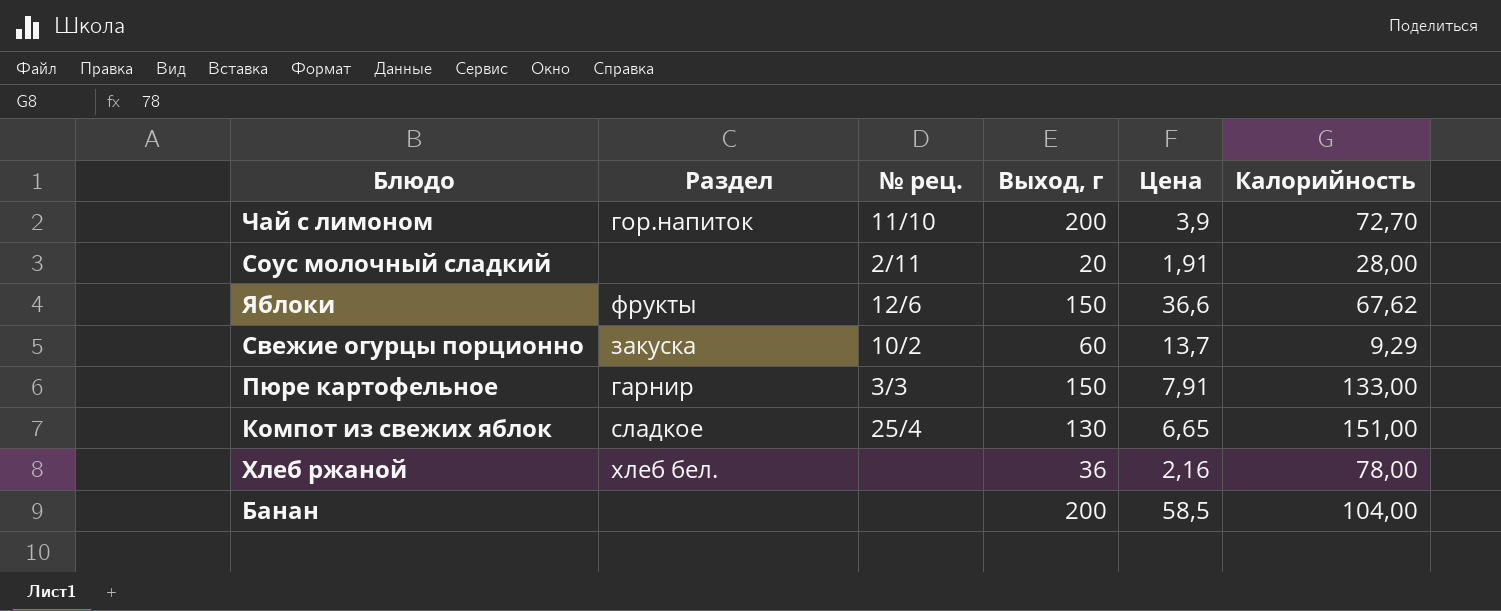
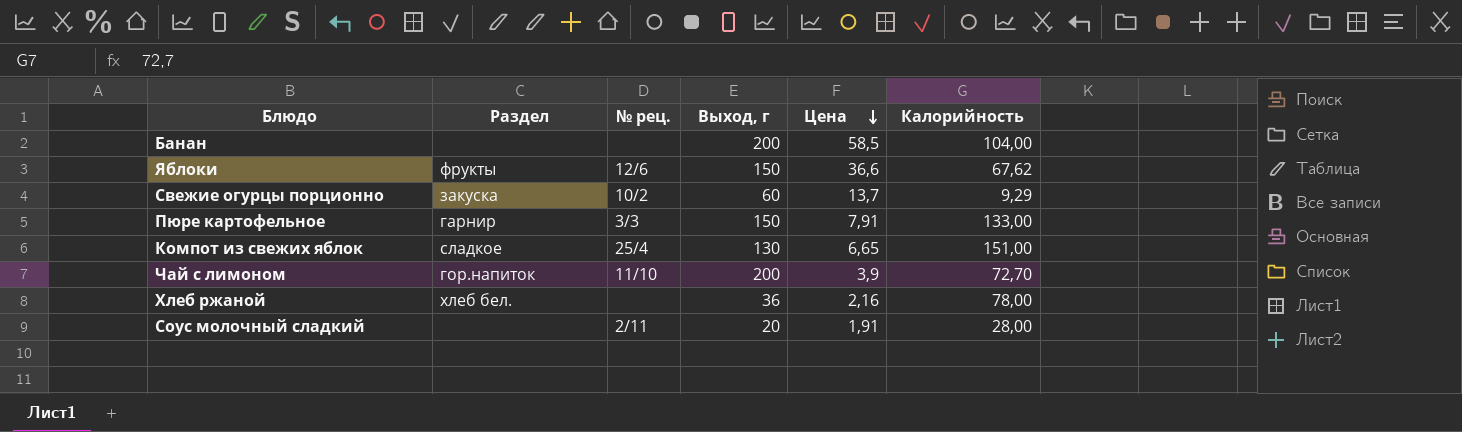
row order: none -> Цена descending

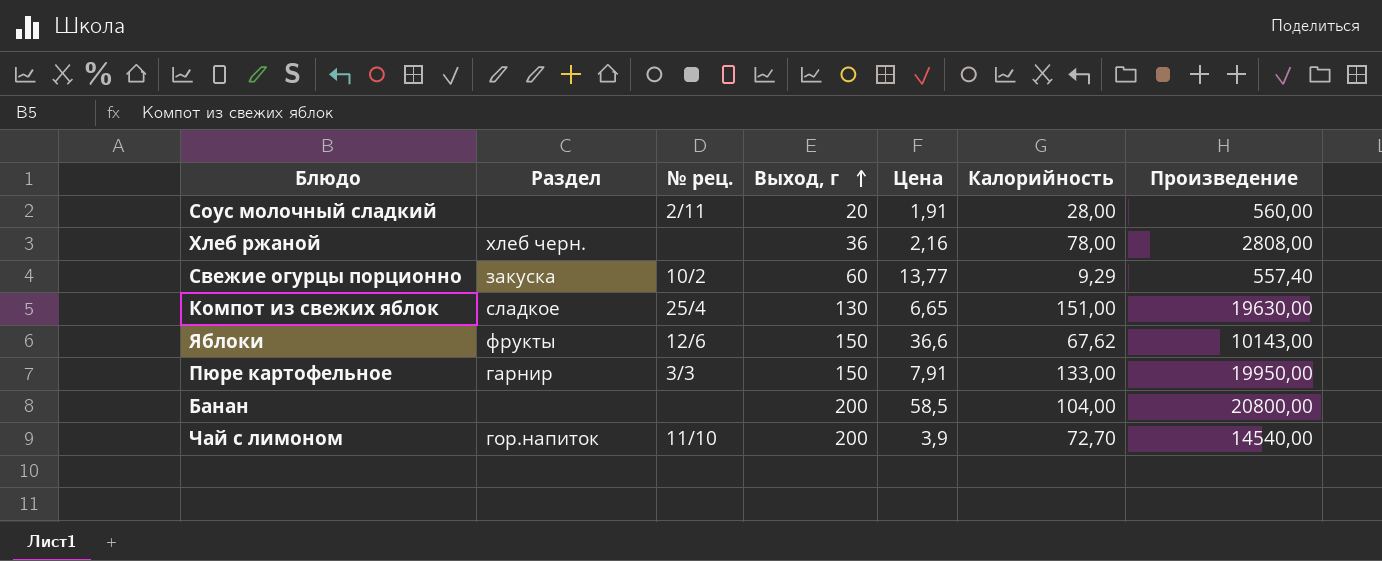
row order: Цена descending -> Выход, г ascending
column Произведение | formula: none -> [Выход, г] * [Калорийность]
Хлеб ржаной | Раздел: хлеб бел. -> хлеб черн.
Свежие огурцы порционно | Цена: 13,7 -> 13,77

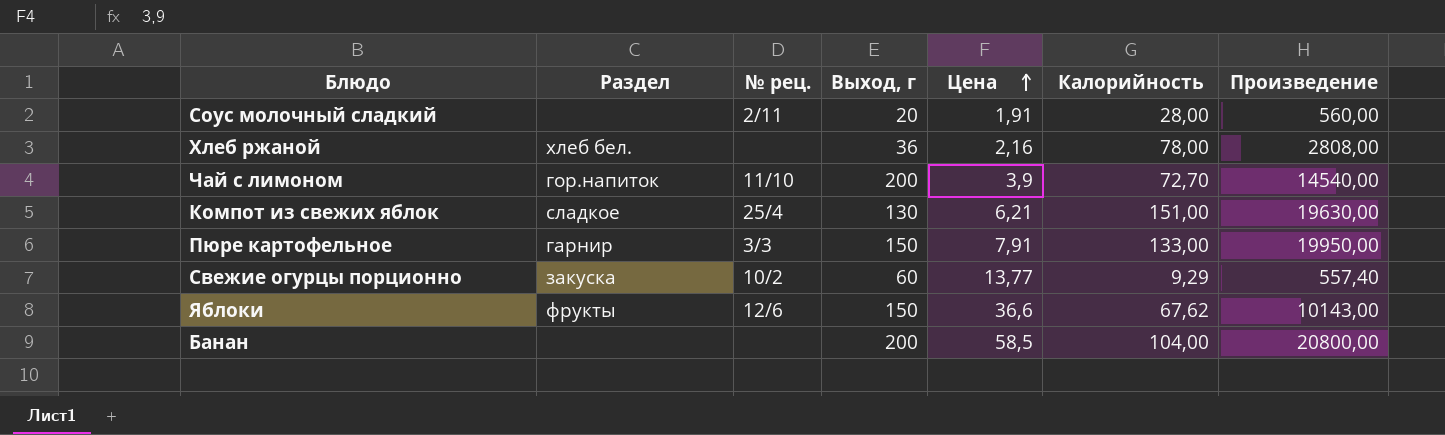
row order: Выход, г ascending -> Цена ascending
Хлеб ржаной | Раздел: хлеб черн. -> хлеб бел.
Компот из свежих яблок | Цена: 6,65 -> 6,21

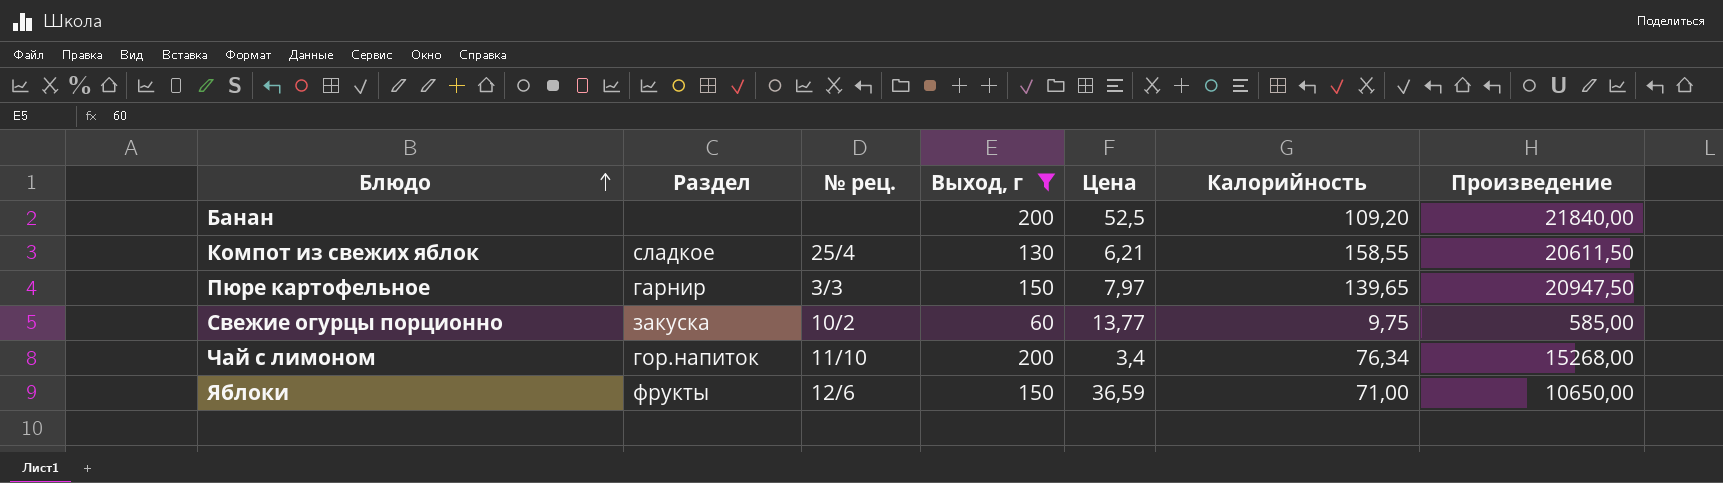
filter: none -> Выход, г >= 60
row order: Цена ascending -> Блюдо ascending
Банан | Цена: 58,5 -> 52,5
Банан | Калорийность: 104,00 -> 109,20
Банан | Произведение: 20800,00 -> 21840,00
Компот из свежих яблок | Калорийность: 151,00 -> 158,55
Компот из свежих яблок | Произведение: 19630,00 -> 20611,50
Пюре картофельное | Цена: 7,91 -> 7,97
Пюре картофельное | Калорийность: 133,00 -> 139,65
Пюре картофельное | Произведение: 19950,00 -> 20947,50
Свежие огурцы порционно | Калорийность: 9,29 -> 9,75
Свежие огурцы порционно | Произведение: 557,40 -> 585,00
Чай с лимоном | Цена: 3,9 -> 3,4
Чай с лимоном | Калорийность: 72,70 -> 76,34
Чай с лимоном | Произведение: 14540,00 -> 15268,00
Яблоки | Цена: 36,6 -> 36,59
Яблоки | Калорийность: 67,62 -> 71,00
Яблоки | Произведение: 10143,00 -> 10650,00

